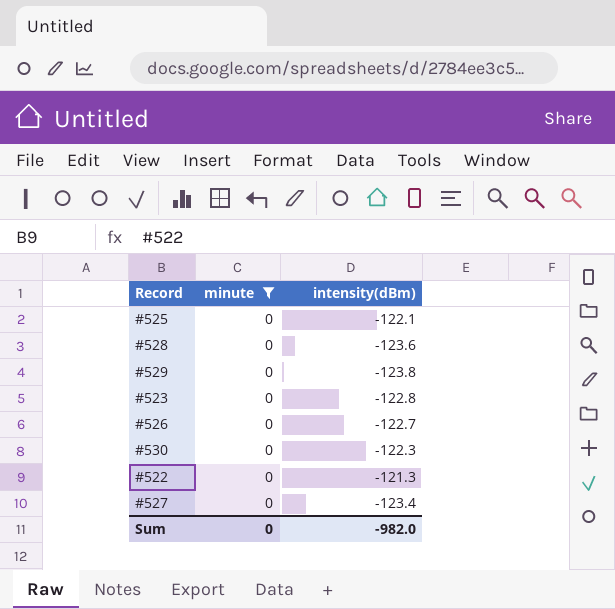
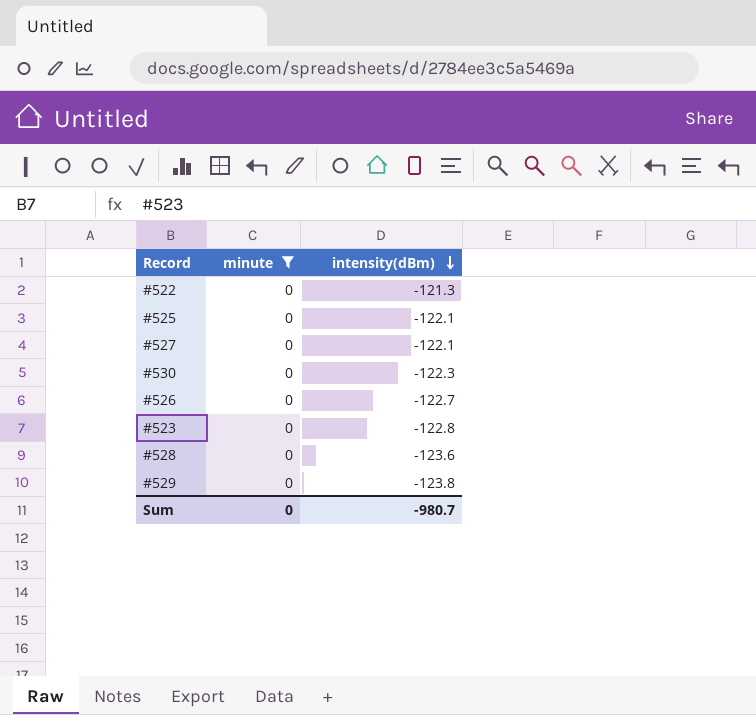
row order: none -> intensity(dBm) descending
#527 | intensity(dBm): -123.4 -> -122.1
Sum | intensity(dBm): -982.0 -> -980.7

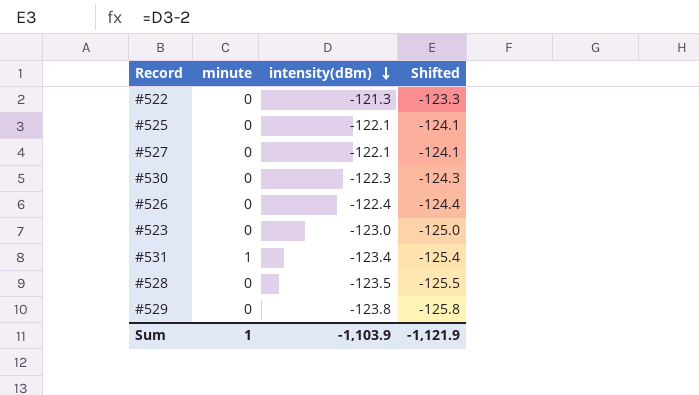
filter: minute = 0 -> none
column Shifted | formula: none -> [intensity(dBm)] - 2
#526 | intensity(dBm): -122.7 -> -122.4
#523 | intensity(dBm): -122.8 -> -123.0
#528 | intensity(dBm): -123.6 -> -123.5
Sum | minute: 0 -> 1
Sum | intensity(dBm): -980.7 -> -1,103.9

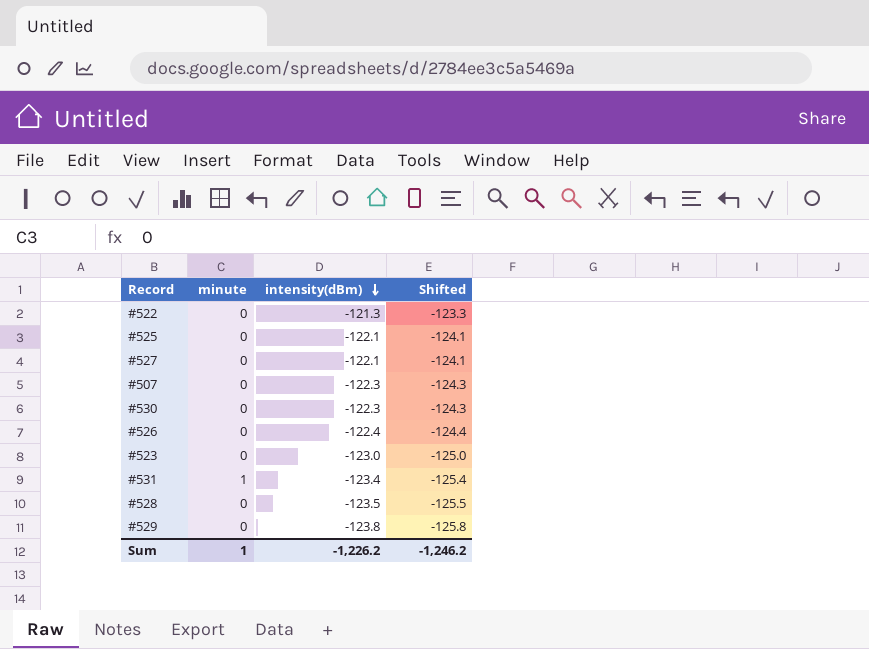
row #507: none -> 0 | -122.3 | -124.3
Sum | intensity(dBm): -1,103.9 -> -1,226.2
Sum | Shifted: -1,121.9 -> -1,246.2

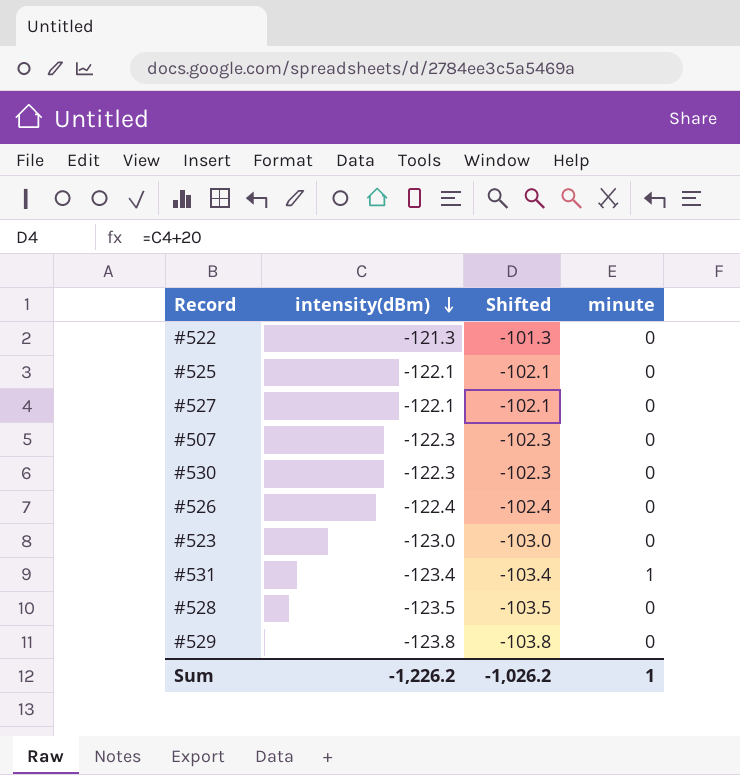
column Shifted | formula: [intensity(dBm)] - 2 -> [intensity(dBm)] + 20
column minute | position: 2 -> 4
Sum | Shifted: -1,246.2 -> -1,026.2

